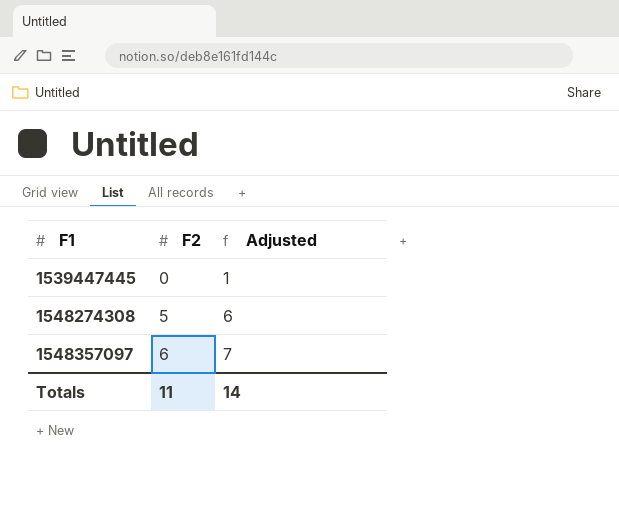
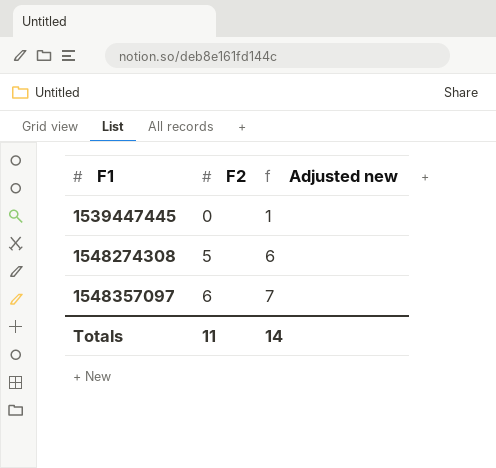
column name: Adjusted -> Adjusted new

